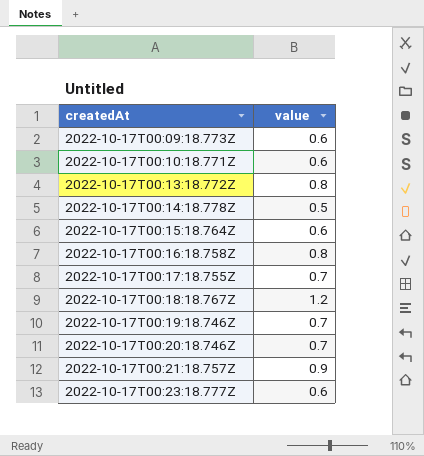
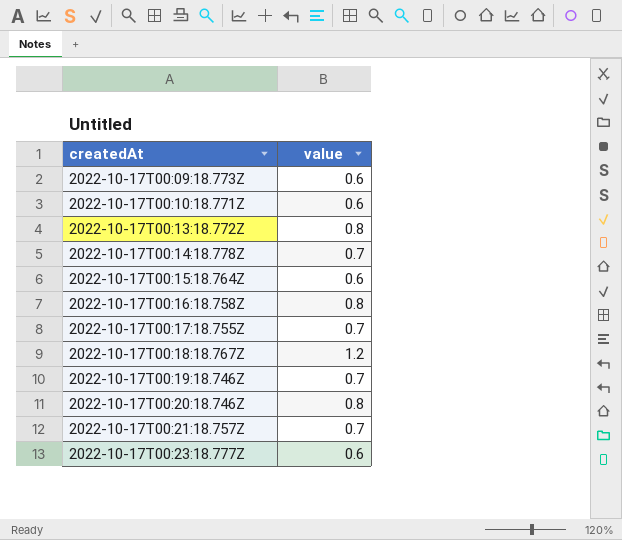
2022-10-17T00:14:18.778Z | value: 0.5 -> 0.7
2022-10-17T00:20:18.746Z | value: 0.7 -> 0.8
2022-10-17T00:21:18.757Z | value: 0.9 -> 0.7

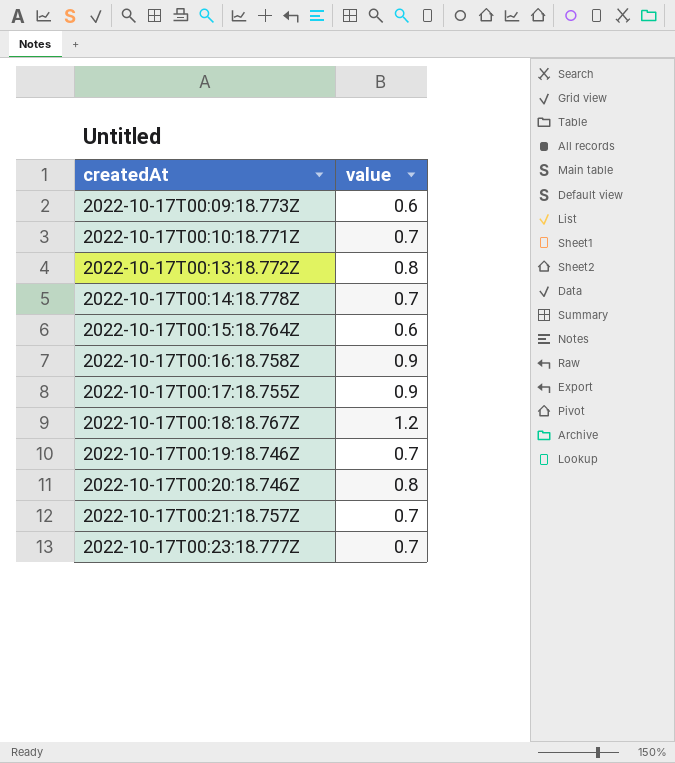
2022-10-17T00:10:18.771Z | value: 0.6 -> 0.7
2022-10-17T00:16:18.758Z | value: 0.8 -> 0.9
2022-10-17T00:17:18.755Z | value: 0.7 -> 0.9
2022-10-17T00:23:18.777Z | value: 0.6 -> 0.7

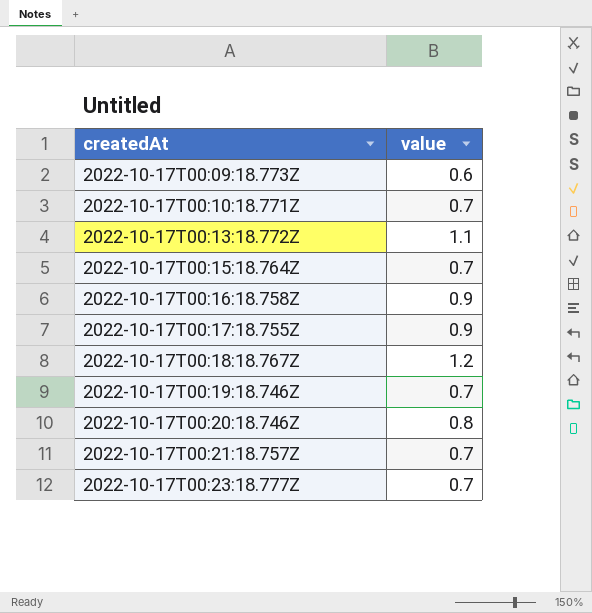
row 2022-10-17T00:14:18.778Z: 0.7 -> none
2022-10-17T00:13:18.772Z | value: 0.8 -> 1.1
2022-10-17T00:15:18.764Z | value: 0.6 -> 0.7

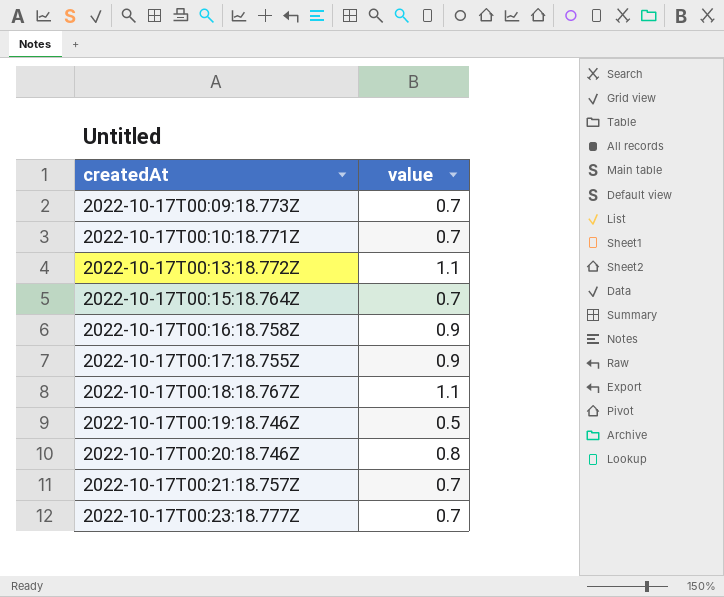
2022-10-17T00:09:18.773Z | value: 0.6 -> 0.7
2022-10-17T00:18:18.767Z | value: 1.2 -> 1.1
2022-10-17T00:19:18.746Z | value: 0.7 -> 0.5

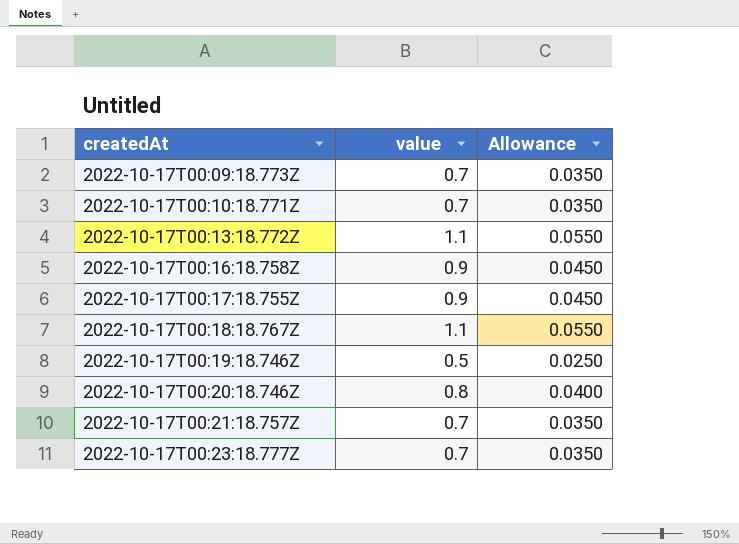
column Allowance | formula: none -> [value] * 0.05
row 2022-10-17T00:15:18.764Z: 0.7 -> none

